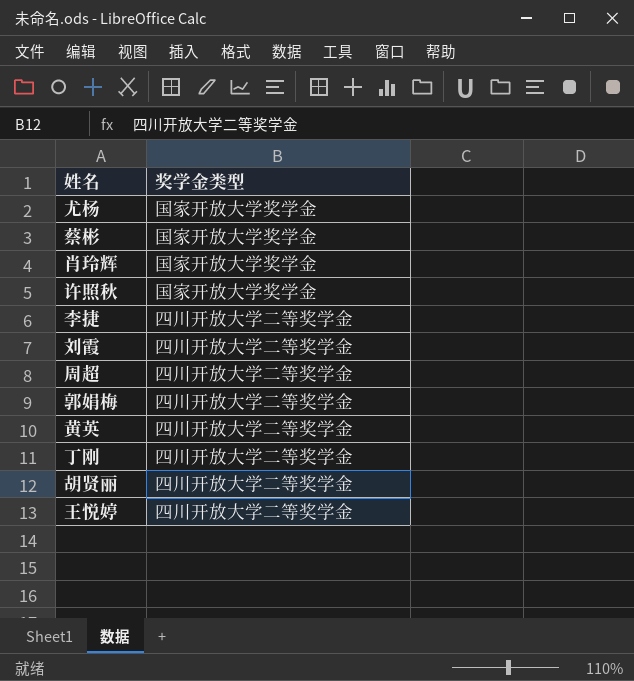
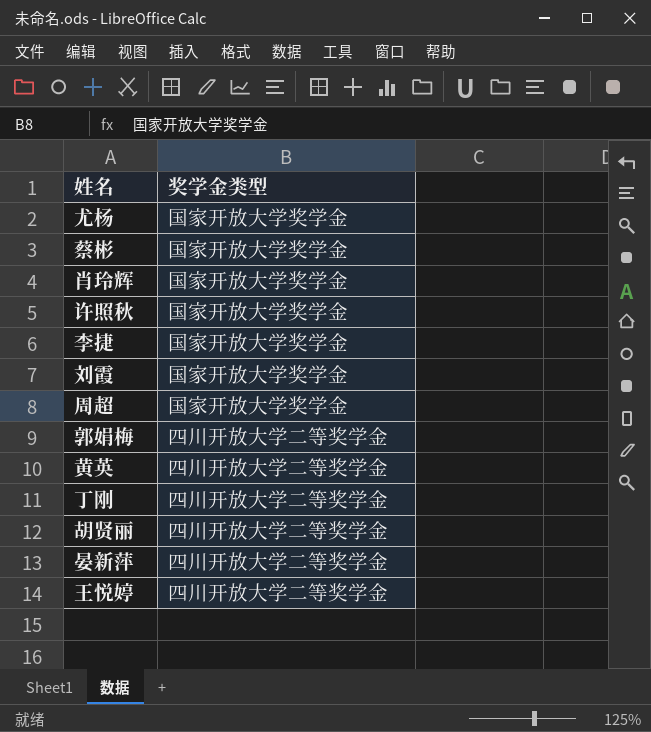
李捷 | 奖学金类型: 四川开放大学二等奖学金 -> 国家开放大学奖学金
刘霞 | 奖学金类型: 四川开放大学二等奖学金 -> 国家开放大学奖学金
周超 | 奖学金类型: 四川开放大学二等奖学金 -> 国家开放大学奖学金
row 晏新萍: none -> 四川开放大学二等奖学金

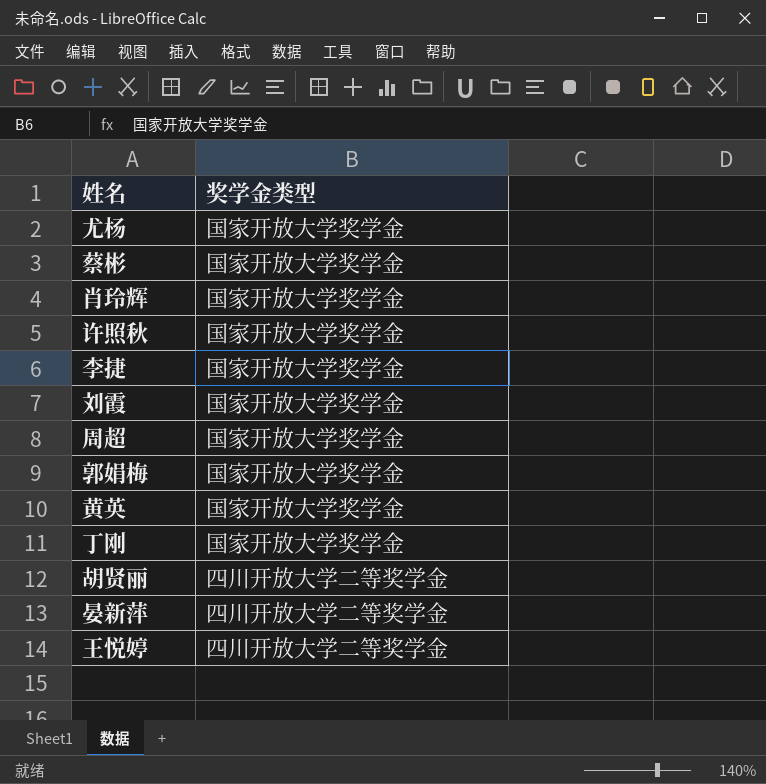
郭娟梅 | 奖学金类型: 四川开放大学二等奖学金 -> 国家开放大学奖学金
黄英 | 奖学金类型: 四川开放大学二等奖学金 -> 国家开放大学奖学金
丁刚 | 奖学金类型: 四川开放大学二等奖学金 -> 国家开放大学奖学金

